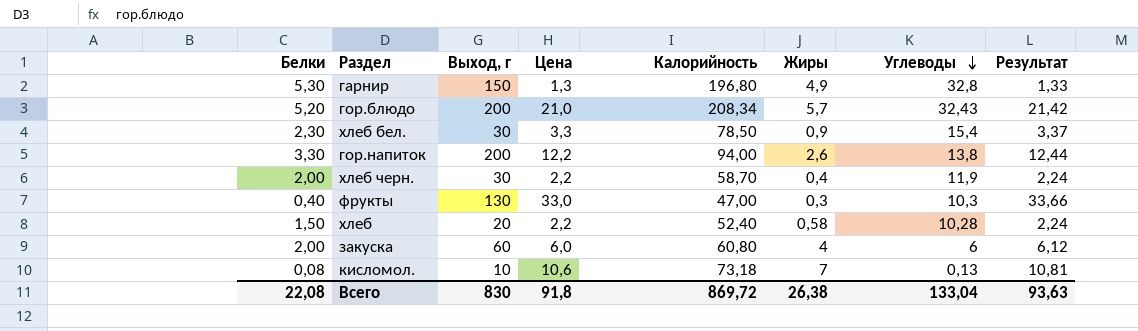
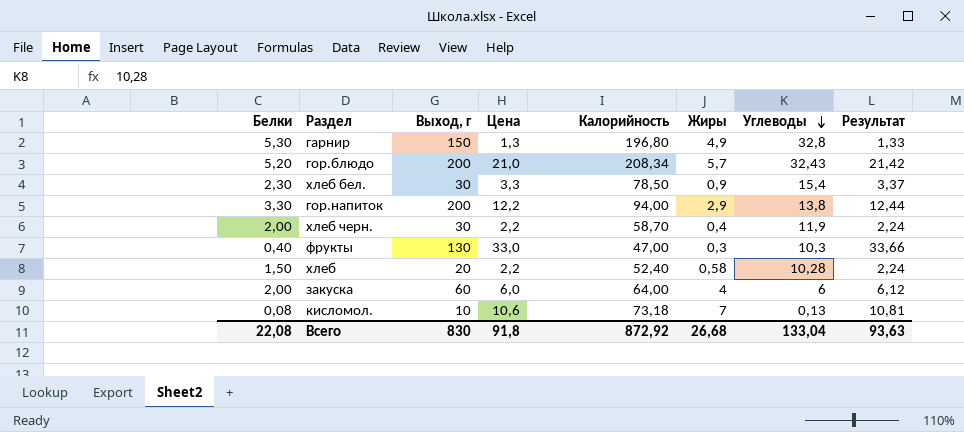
гор.напиток | Жиры: 2,6 -> 2,9
закуска | Калорийность: 60,80 -> 64,00
Всего | Калорийность: 869,72 -> 872,92
Всего | Жиры: 26,38 -> 26,68

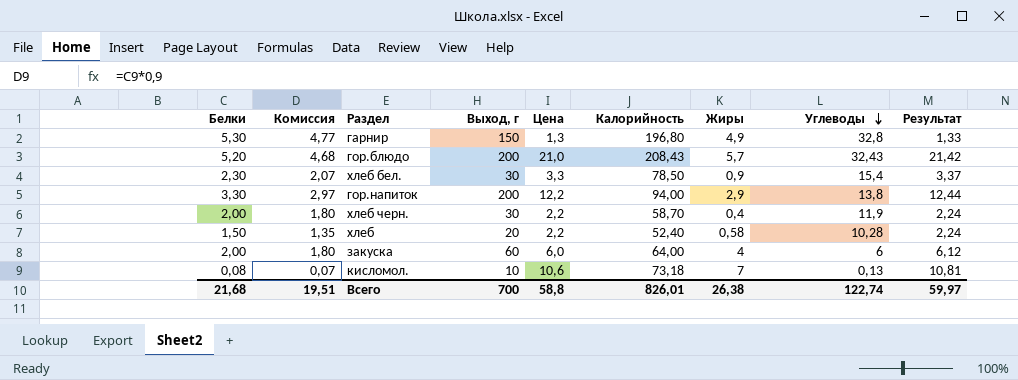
column Комиссия | formula: none -> [Белки] * 0,9
row фрукты: 0,40 | 130 | 33,0 | 47,00 | 0,3 | 10,3 | 33,66 -> none
гор.блюдо | Калорийность: 208,34 -> 208,43
Всего | Белки: 22,08 -> 21,68
Всего | Выход, г: 830 -> 700
Всего | Цена: 91,8 -> 58,8
Всего | Калорийность: 872,92 -> 826,01
Всего | Жиры: 26,68 -> 26,38
Всего | Углеводы: 133,04 -> 122,74
Всего | Результат: 93,63 -> 59,97

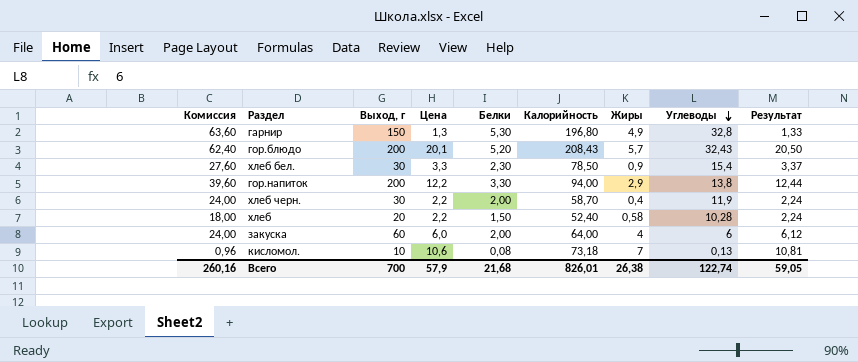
column Комиссия | formula: [Белки] * 0,9 -> [Белки] * 12
column Белки | position: 1 -> 5
гор.блюдо | Цена: 21,0 -> 20,1
гор.блюдо | Результат: 21,42 -> 20,50
Всего | Комиссия: 19,51 -> 260,16
Всего | Цена: 58,8 -> 57,9
Всего | Результат: 59,97 -> 59,05

